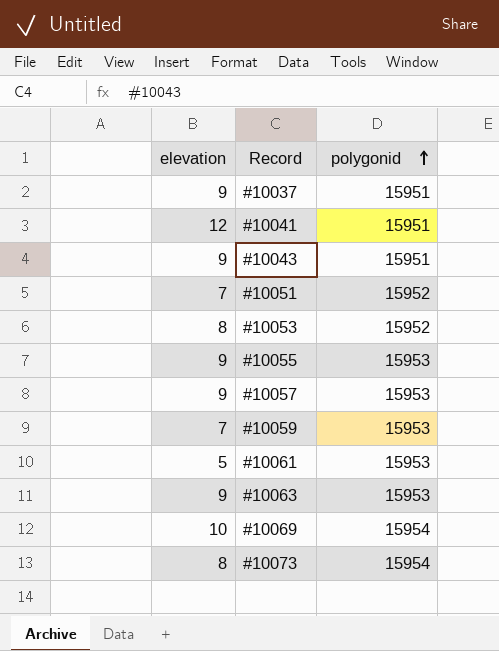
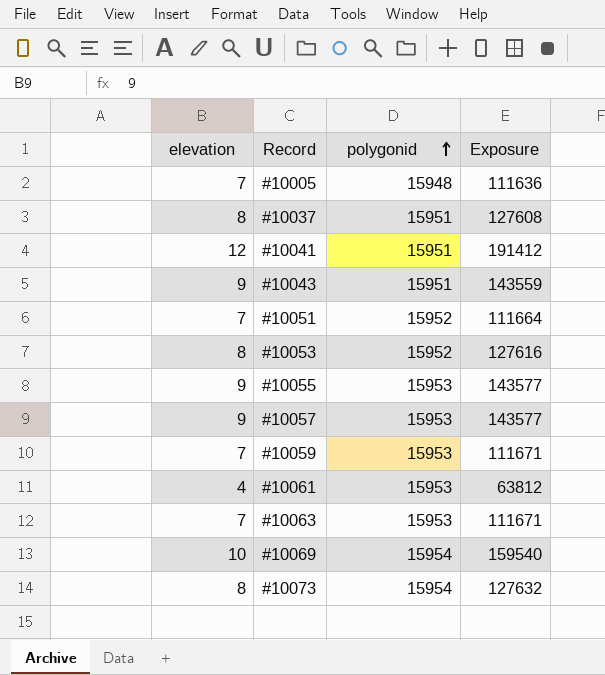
column Exposure | formula: none -> [elevation] * [polygonid]
row #10005: none -> 7 | 15948 | 111636
#10037 | elevation: 9 -> 8
#10061 | elevation: 5 -> 4
#10063 | elevation: 9 -> 7

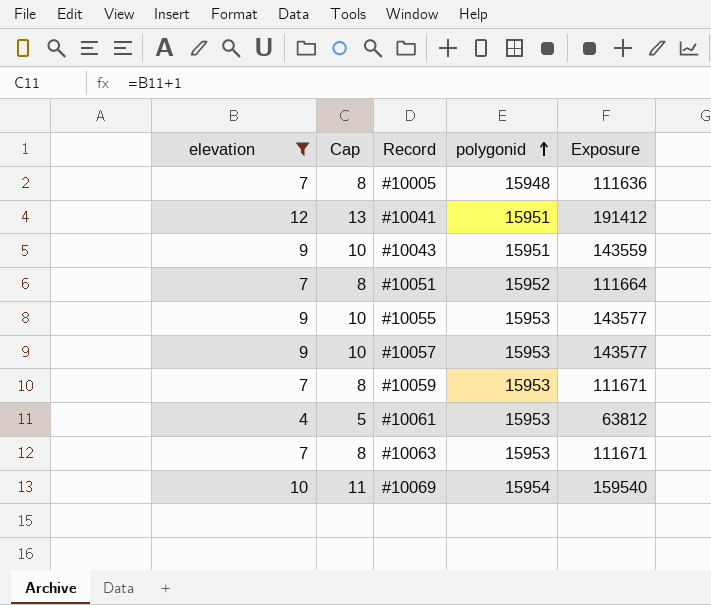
filter: none -> elevation != 8
column Cap | formula: none -> [elevation] + 1

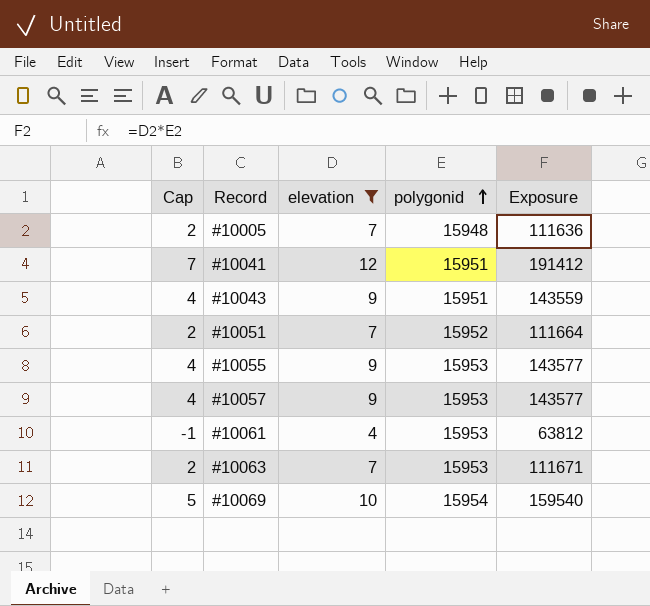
column Cap | formula: [elevation] + 1 -> [elevation] - 5
column elevation | position: 1 -> 3
row #10059: 7 | 8 | 15953 | 111671 -> none

